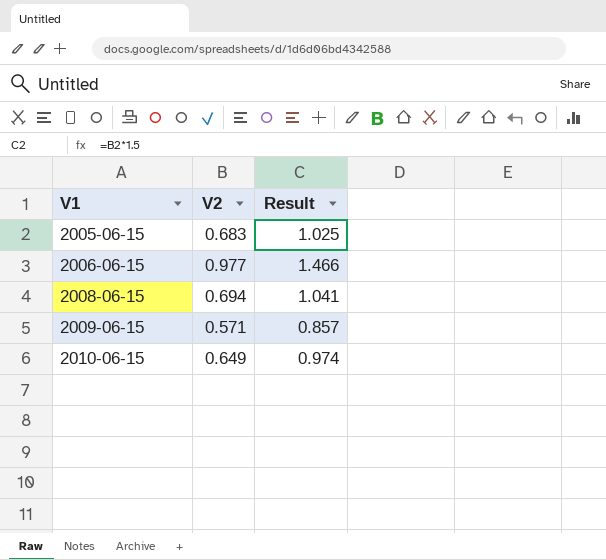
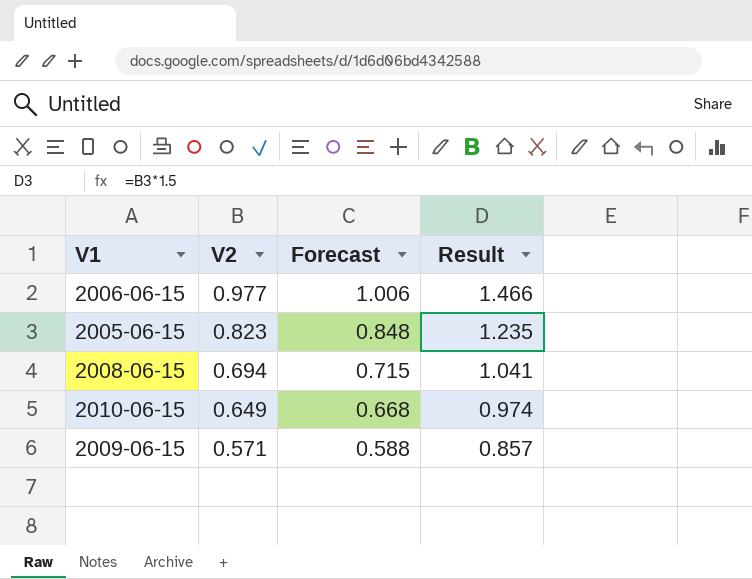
row order: V1 ascending -> V2 descending
column Forecast | formula: none -> [V2] * 1.03
2005-06-15 | V2: 0.683 -> 0.823
2005-06-15 | Result: 1.025 -> 1.235

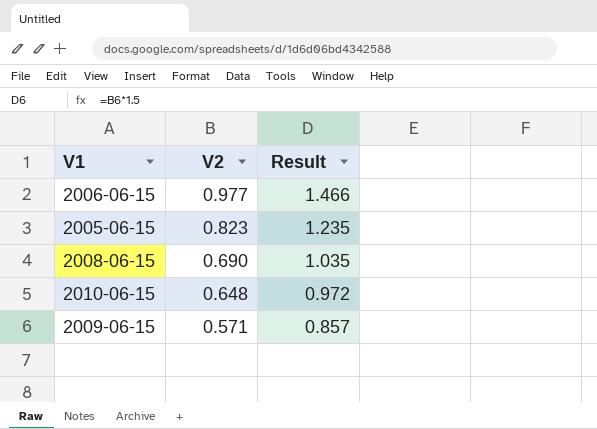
column Forecast | formula: [V2] * 1.03 -> none
2008-06-15 | V2: 0.694 -> 0.690
2008-06-15 | Result: 1.041 -> 1.035
2010-06-15 | V2: 0.649 -> 0.648
2010-06-15 | Result: 0.974 -> 0.972

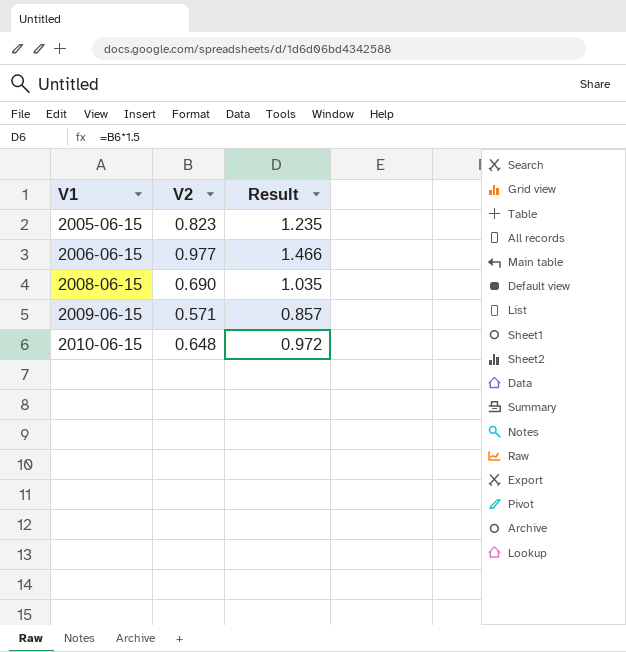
row order: V2 descending -> V1 ascending

